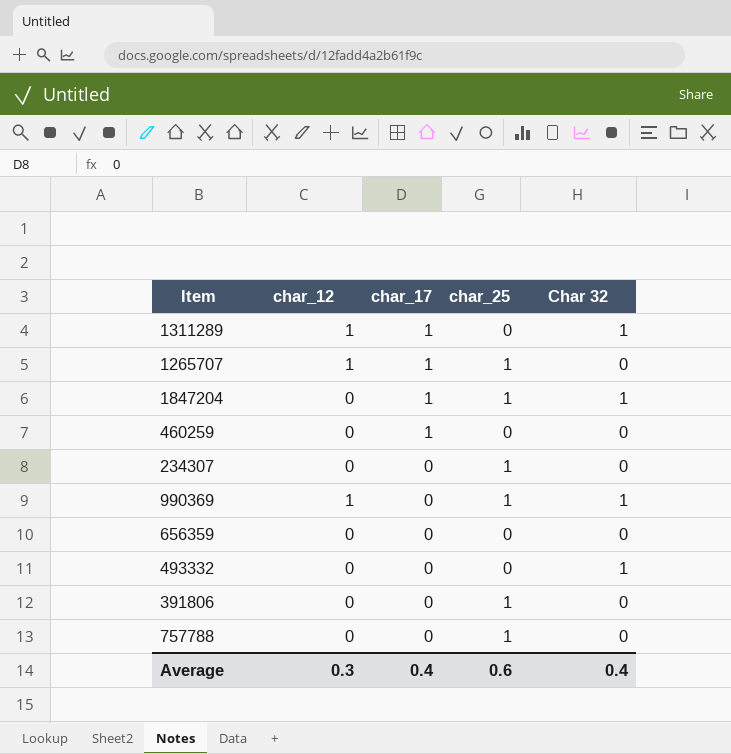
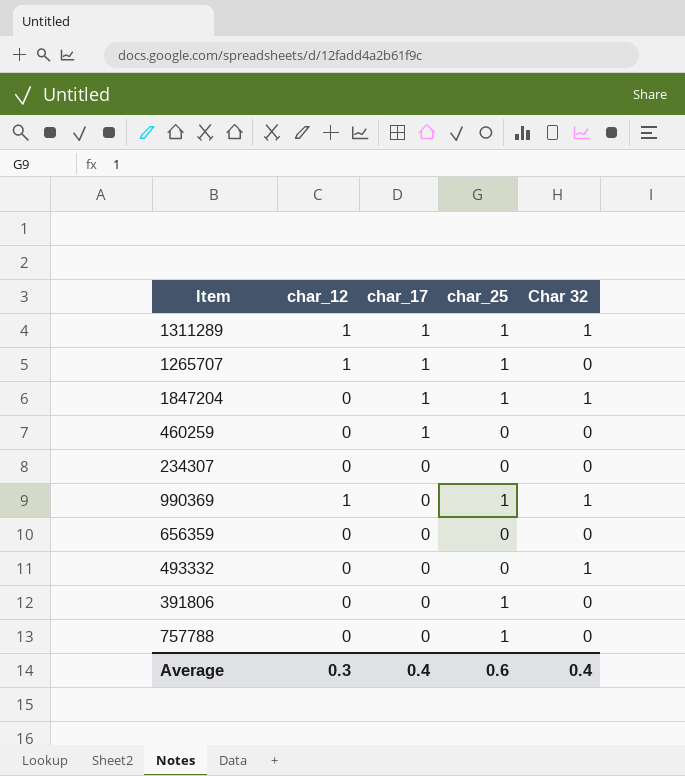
1311289 | char_25: 0 -> 1
234307 | char_25: 1 -> 0

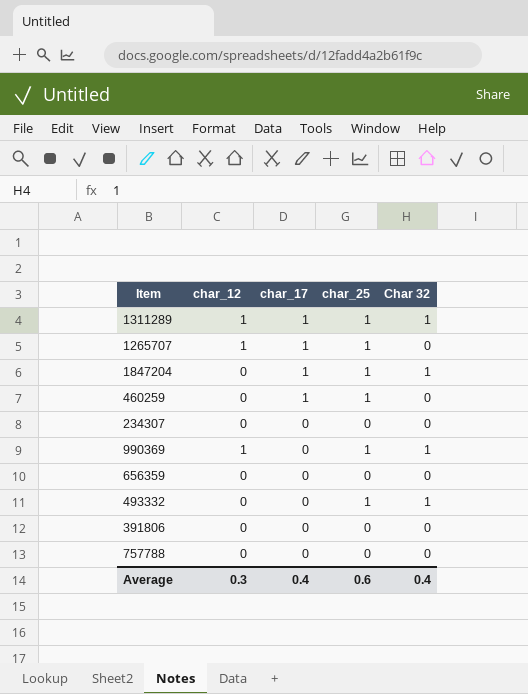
460259 | char_25: 0 -> 1
493332 | char_25: 0 -> 1
391806 | char_25: 1 -> 0
757788 | char_25: 1 -> 0

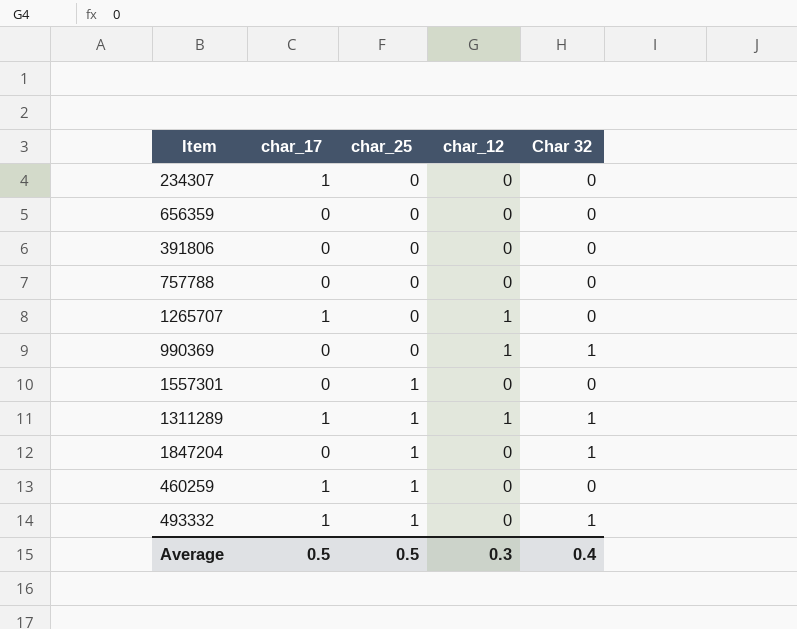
row order: char_17 descending -> char_25 ascending
column char_12 | position: 2 -> 4
234307 | char_17: 0 -> 1
1265707 | char_25: 1 -> 0
990369 | char_25: 1 -> 0
row 1557301: none -> 0 | 1 | 0 | 0
1847204 | char_17: 1 -> 0
493332 | char_17: 0 -> 1
Average | char_17: 0.4 -> 0.5
Average | char_25: 0.6 -> 0.5

